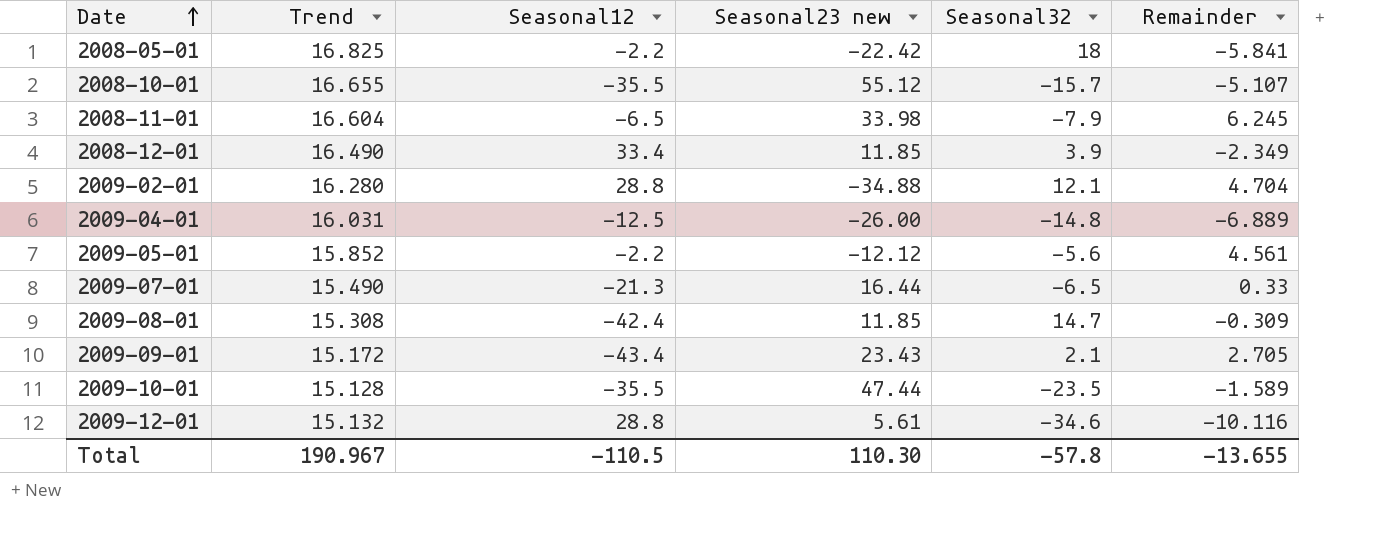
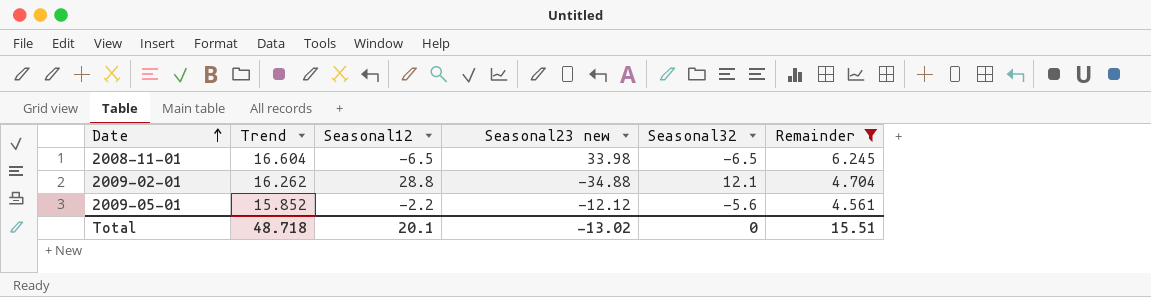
filter: none -> Remainder >= 4.561
2008-11-01 | Seasonal32: -7.9 -> -6.5
2009-02-01 | Trend: 16.280 -> 16.262
Total | Trend: 190.967 -> 48.718
Total | Seasonal12: -110.5 -> 20.1
Total | Seasonal23 new: 110.30 -> -13.02
Total | Seasonal32: -57.8 -> 0
Total | Remainder: -13.655 -> 15.51

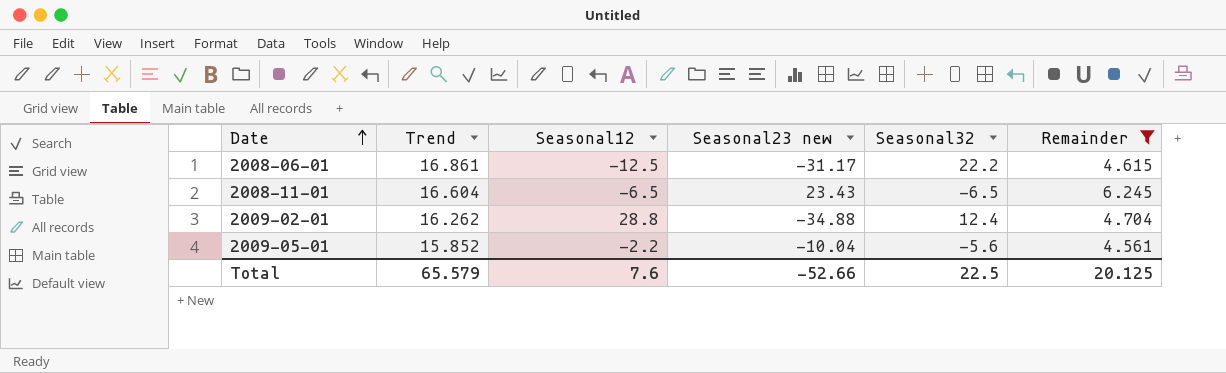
row 2008-06-01: none -> 16.861 | -12.5 | -31.17 | 22.2 | 4.615
2008-11-01 | Seasonal23 new: 33.98 -> 23.43
2009-02-01 | Seasonal32: 12.1 -> 12.4
2009-05-01 | Seasonal23 new: -12.12 -> -10.04
Total | Trend: 48.718 -> 65.579
Total | Seasonal12: 20.1 -> 7.6
Total | Seasonal23 new: -13.02 -> -52.66
Total | Seasonal32: 0 -> 22.5
Total | Remainder: 15.51 -> 20.125

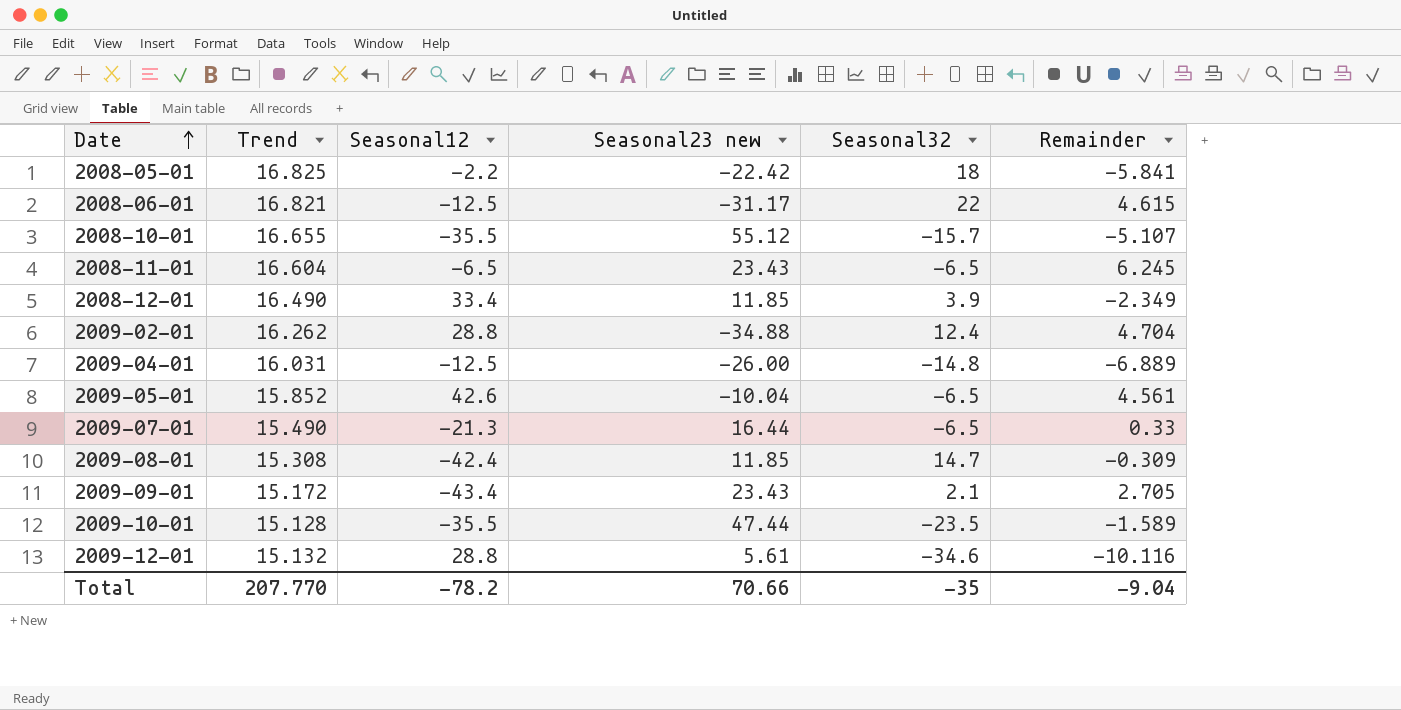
filter: Remainder >= 4.561 -> none
2008-06-01 | Trend: 16.861 -> 16.821
2008-06-01 | Seasonal32: 22.2 -> 22
2009-05-01 | Seasonal12: -2.2 -> 42.6
2009-05-01 | Seasonal32: -5.6 -> -6.5
Total | Trend: 65.579 -> 207.770
Total | Seasonal12: 7.6 -> -78.2
Total | Seasonal23 new: -52.66 -> 70.66
Total | Seasonal32: 22.5 -> -35
Total | Remainder: 20.125 -> -9.04

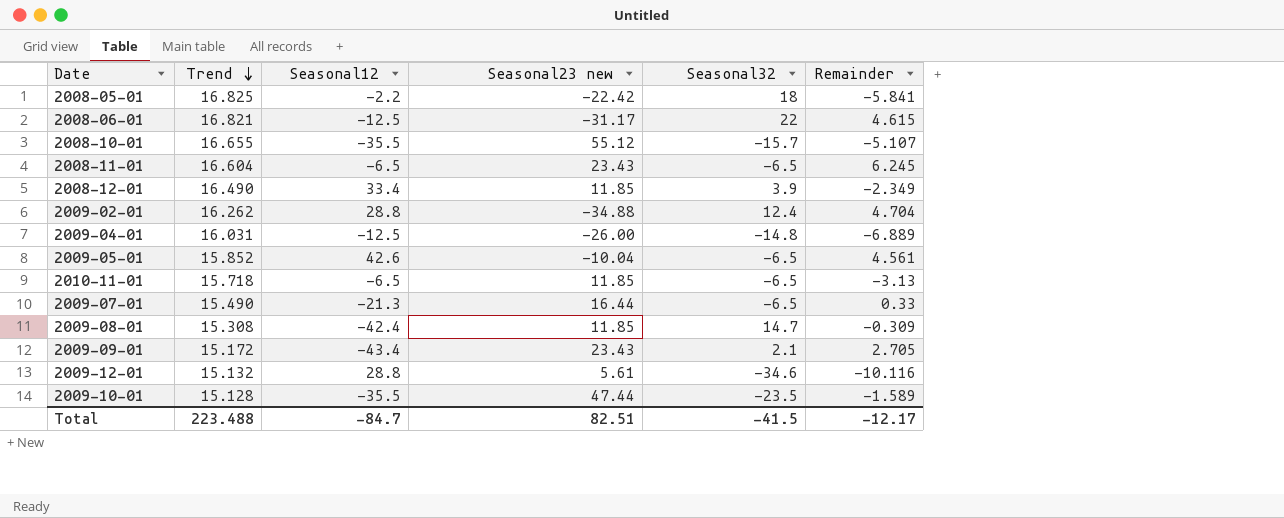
row order: Date ascending -> Trend descending
row 2010-11-01: none -> 15.718 | -6.5 | 11.85 | -6.5 | -3.13
Total | Trend: 207.770 -> 223.488
Total | Seasonal12: -78.2 -> -84.7
Total | Seasonal23 new: 70.66 -> 82.51
Total | Seasonal32: -35 -> -41.5
Total | Remainder: -9.04 -> -12.17

